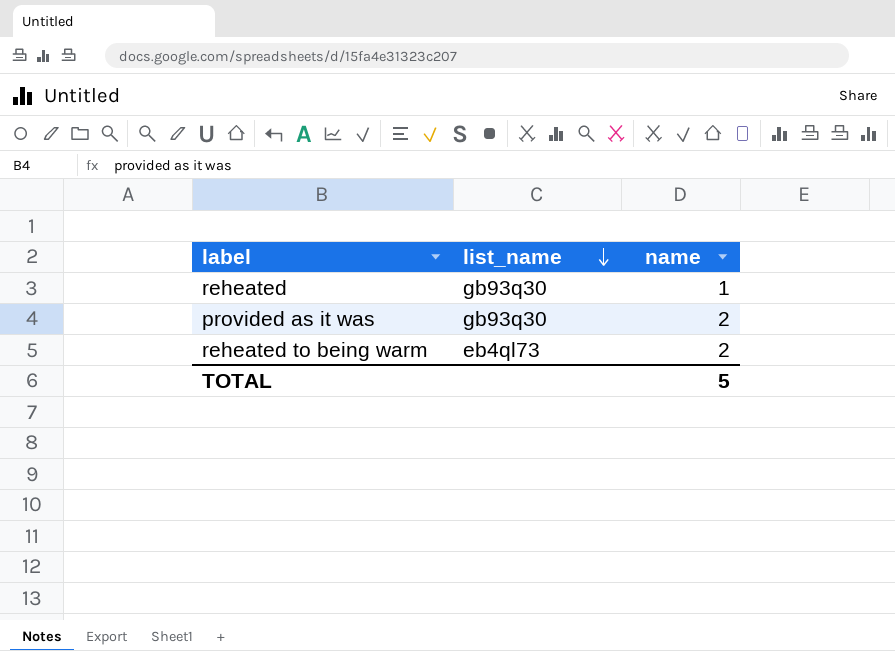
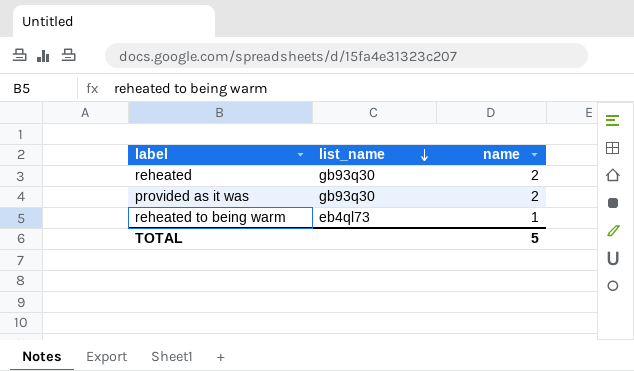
reheated | name: 1 -> 2
reheated to being warm | name: 2 -> 1

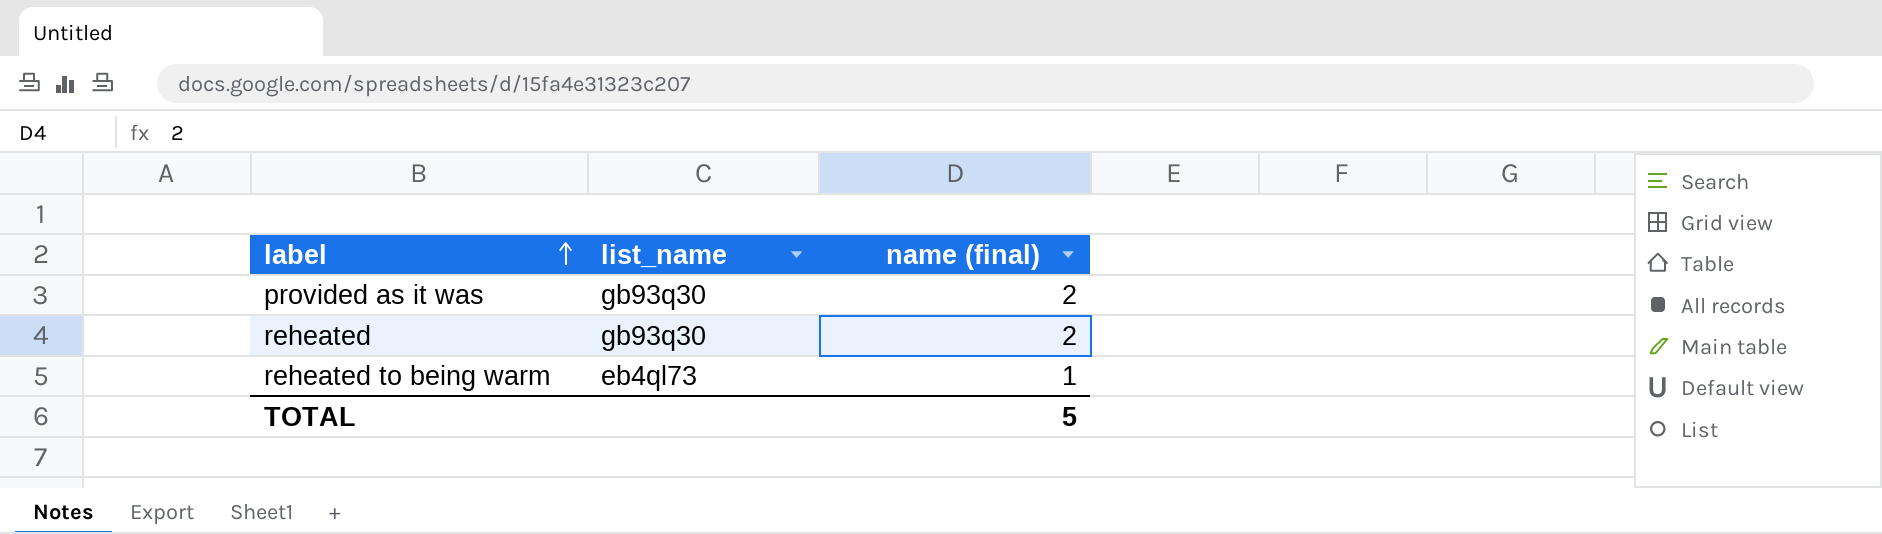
row order: list_name descending -> label ascending
column name: name -> name (final)

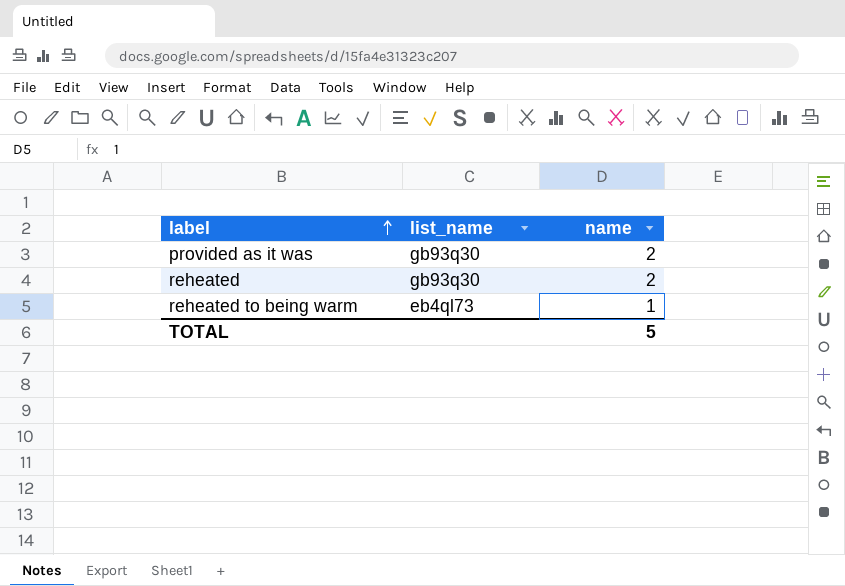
column name: name (final) -> name

